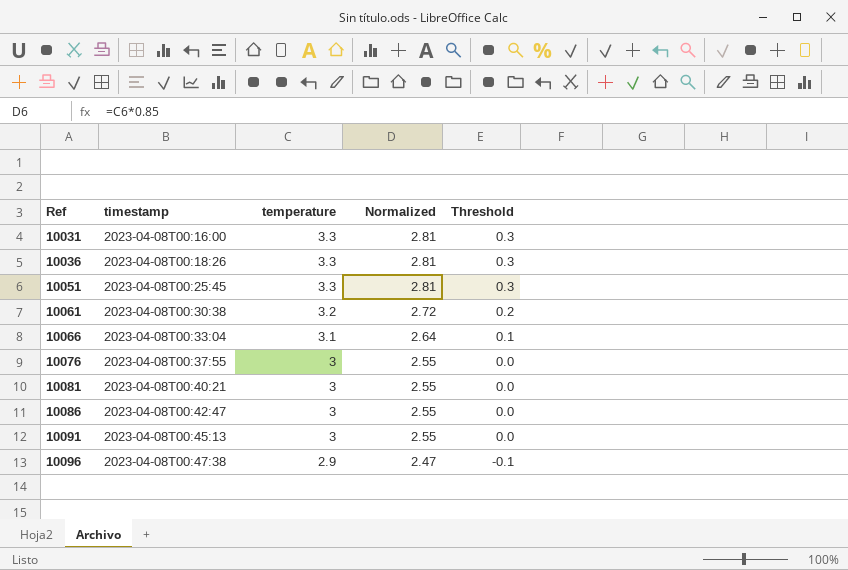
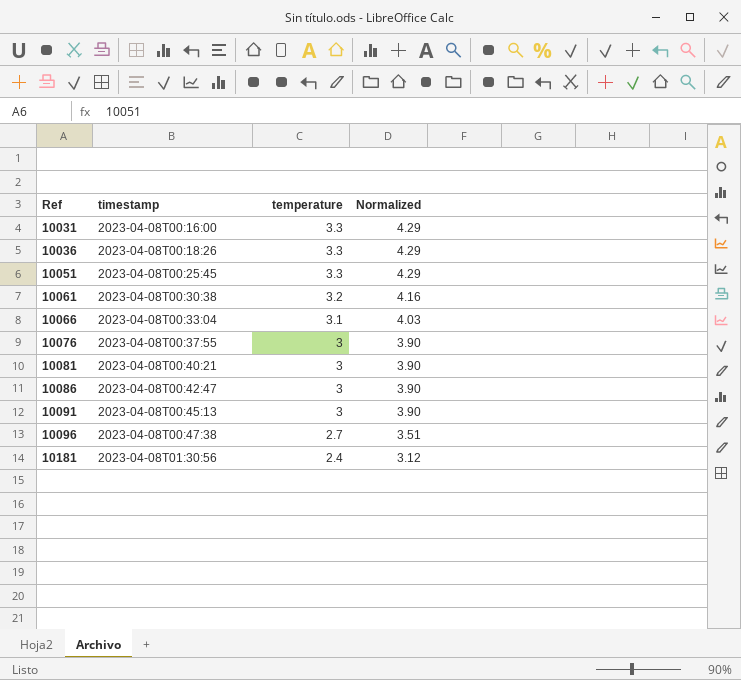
column Threshold | formula: [temperature] - 3 -> none
column Normalized | formula: [temperature] * 0.85 -> [temperature] * 1.3
10096 | temperature: 2.9 -> 2.7
row 10181: none -> 2023-04-08T01:30:56 | 2.4 | 3.12

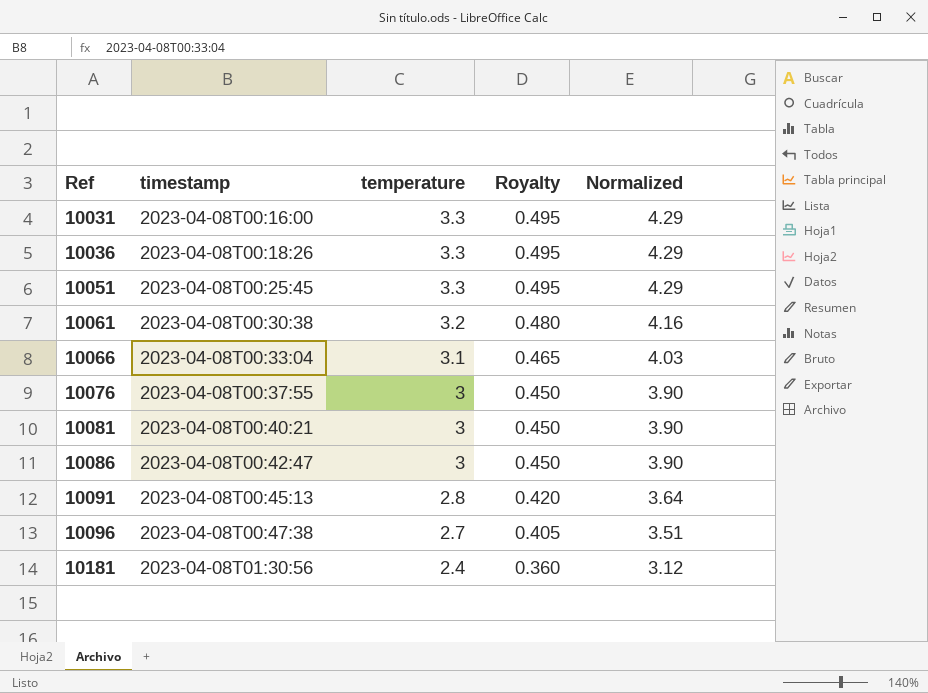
column Royalty | formula: none -> [temperature] * 0.15
10091 | temperature: 3 -> 2.8
10091 | Normalized: 3.90 -> 3.64

